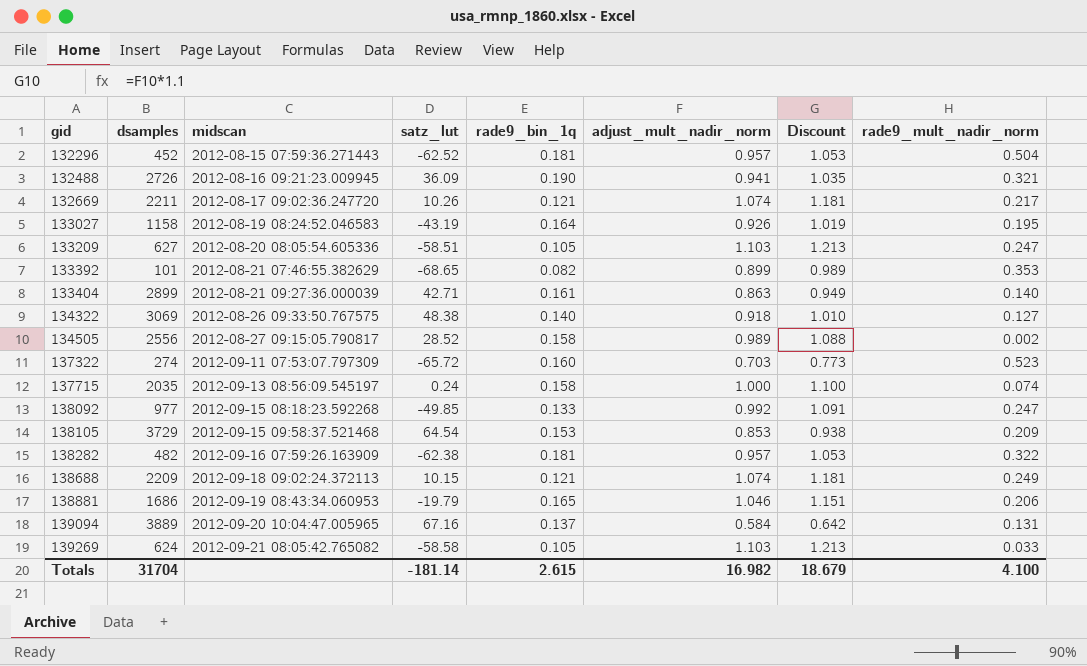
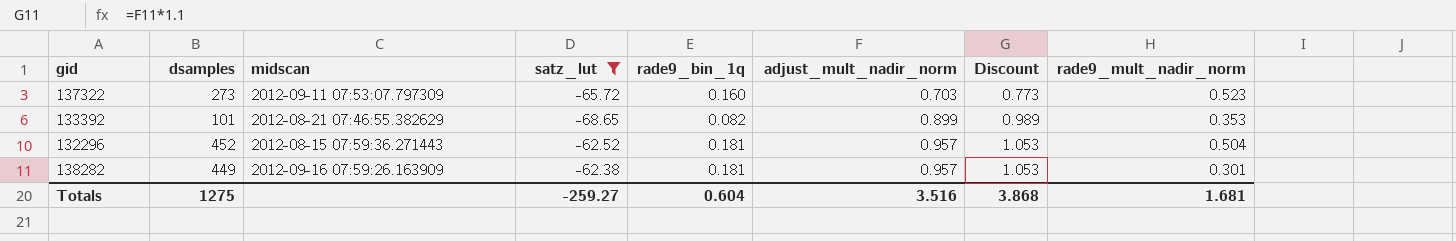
filter: none -> satz_lut <= -62.38
row order: gid ascending -> adjust_mult_nadir_norm ascending
137322 | dsamples: 274 -> 273
138282 | dsamples: 482 -> 449
138282 | rade9_mult_nadir_norm: 0.322 -> 0.301
Totals | dsamples: 31704 -> 1275
Totals | satz_lut: -181.14 -> -259.27
Totals | rade9_bin_1q: 2.615 -> 0.604
Totals | adjust_mult_nadir_norm: 16.982 -> 3.516
Totals | Discount: 18.679 -> 3.868
Totals | rade9_mult_nadir_norm: 4.100 -> 1.681

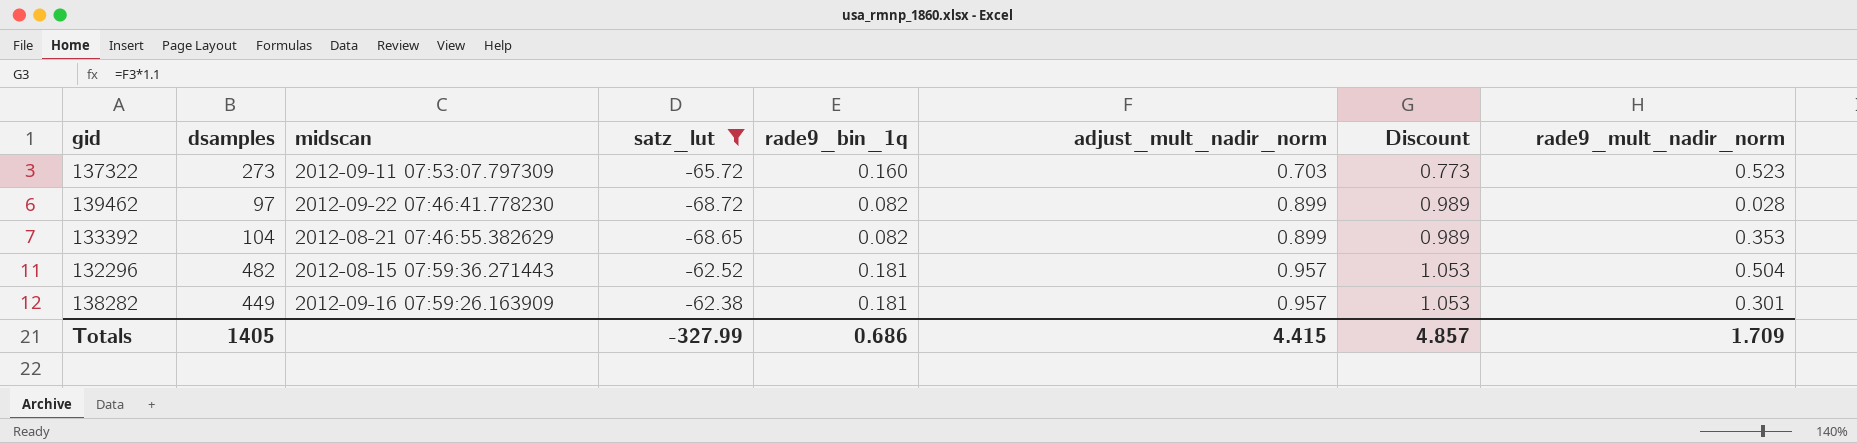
row 139462: none -> 97 | 2012-09-22 07:46:41.778230 | -68.72 | 0.082 | 0.899 | 0.989 | 0.028
133392 | dsamples: 101 -> 104
132296 | dsamples: 452 -> 482
Totals | dsamples: 1275 -> 1405
Totals | satz_lut: -259.27 -> -327.99
Totals | rade9_bin_1q: 0.604 -> 0.686
Totals | adjust_mult_nadir_norm: 3.516 -> 4.415
Totals | Discount: 3.868 -> 4.857
Totals | rade9_mult_nadir_norm: 1.681 -> 1.709

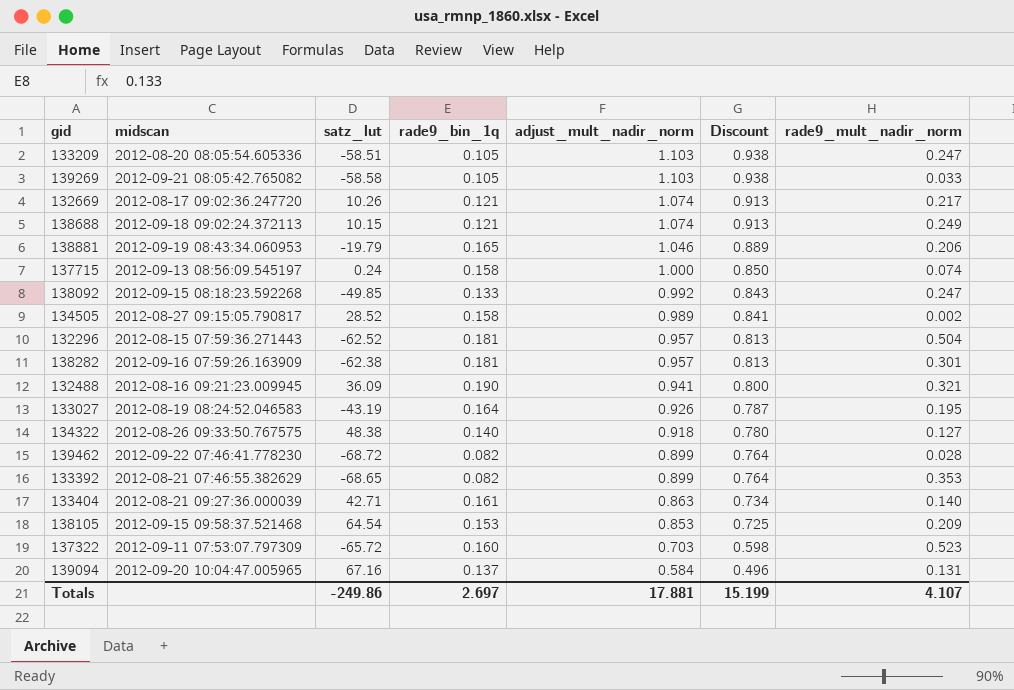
filter: satz_lut <= -62.38 -> none
row order: adjust_mult_nadir_norm ascending -> adjust_mult_nadir_norm descending
column dsamples | position: 2 -> none
column Discount | formula: [adjust_mult_nadir_norm] * 1.1 -> [adjust_mult_nadir_norm] * 0.85
Totals | satz_lut: -327.99 -> -249.86
Totals | rade9_bin_1q: 0.686 -> 2.697
Totals | adjust_mult_nadir_norm: 4.415 -> 17.881
Totals | Discount: 4.857 -> 15.199
Totals | rade9_mult_nadir_norm: 1.709 -> 4.107

